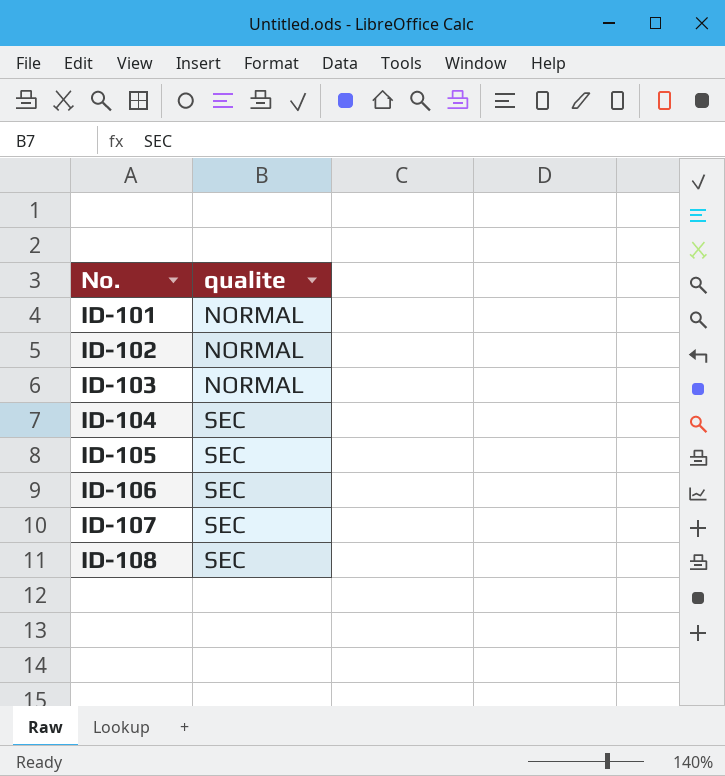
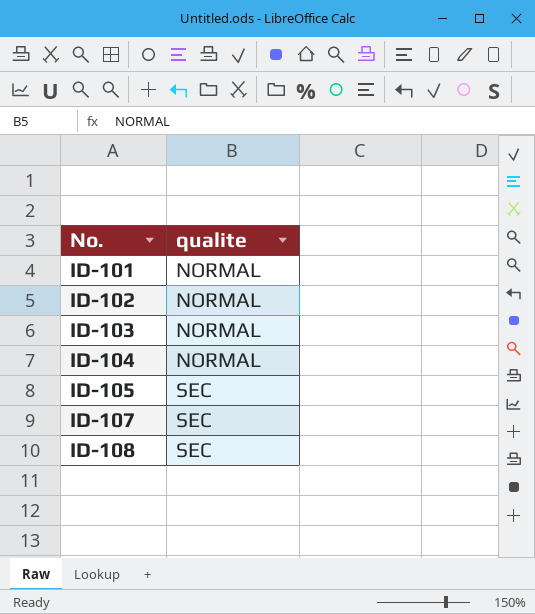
row ID-106: SEC -> none
ID-104 | qualite: SEC -> NORMAL

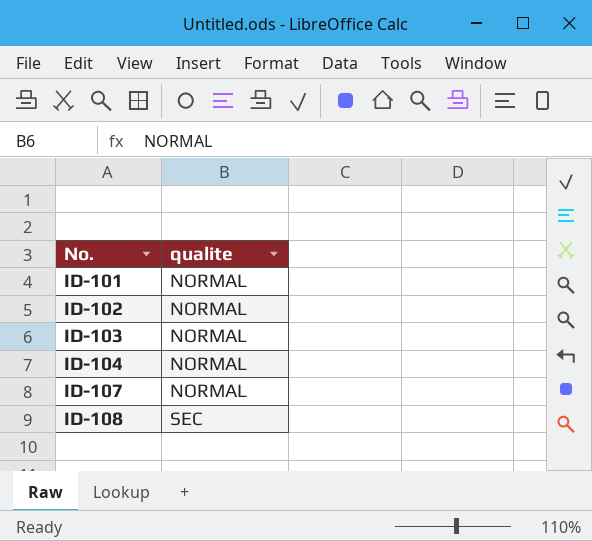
row ID-105: SEC -> none
ID-107 | qualite: SEC -> NORMAL

